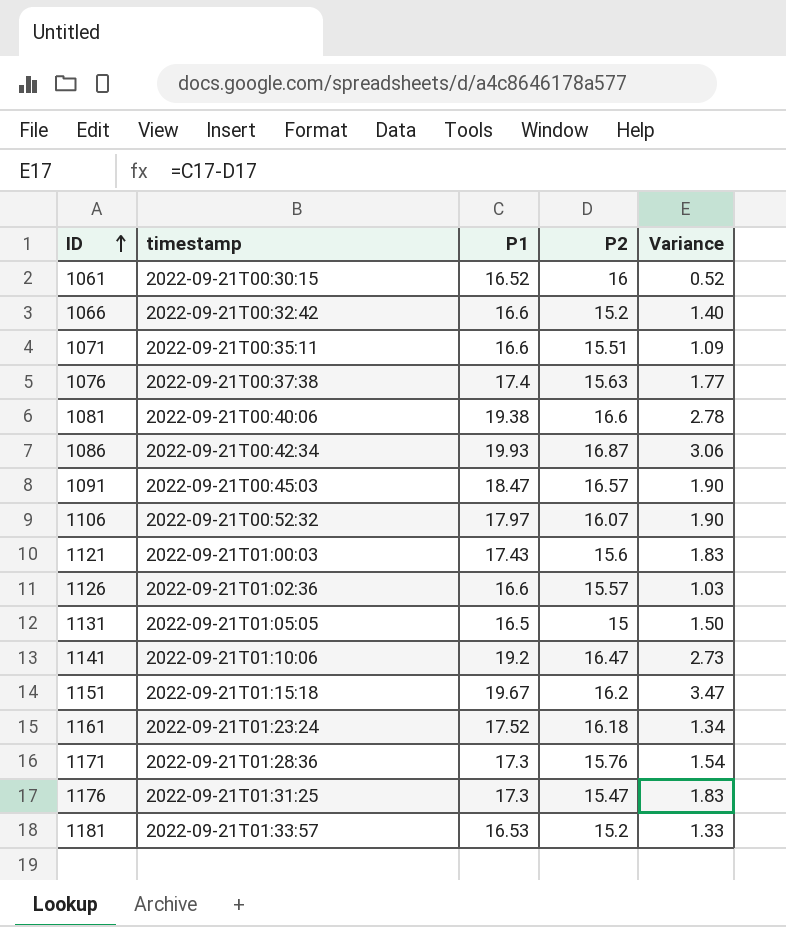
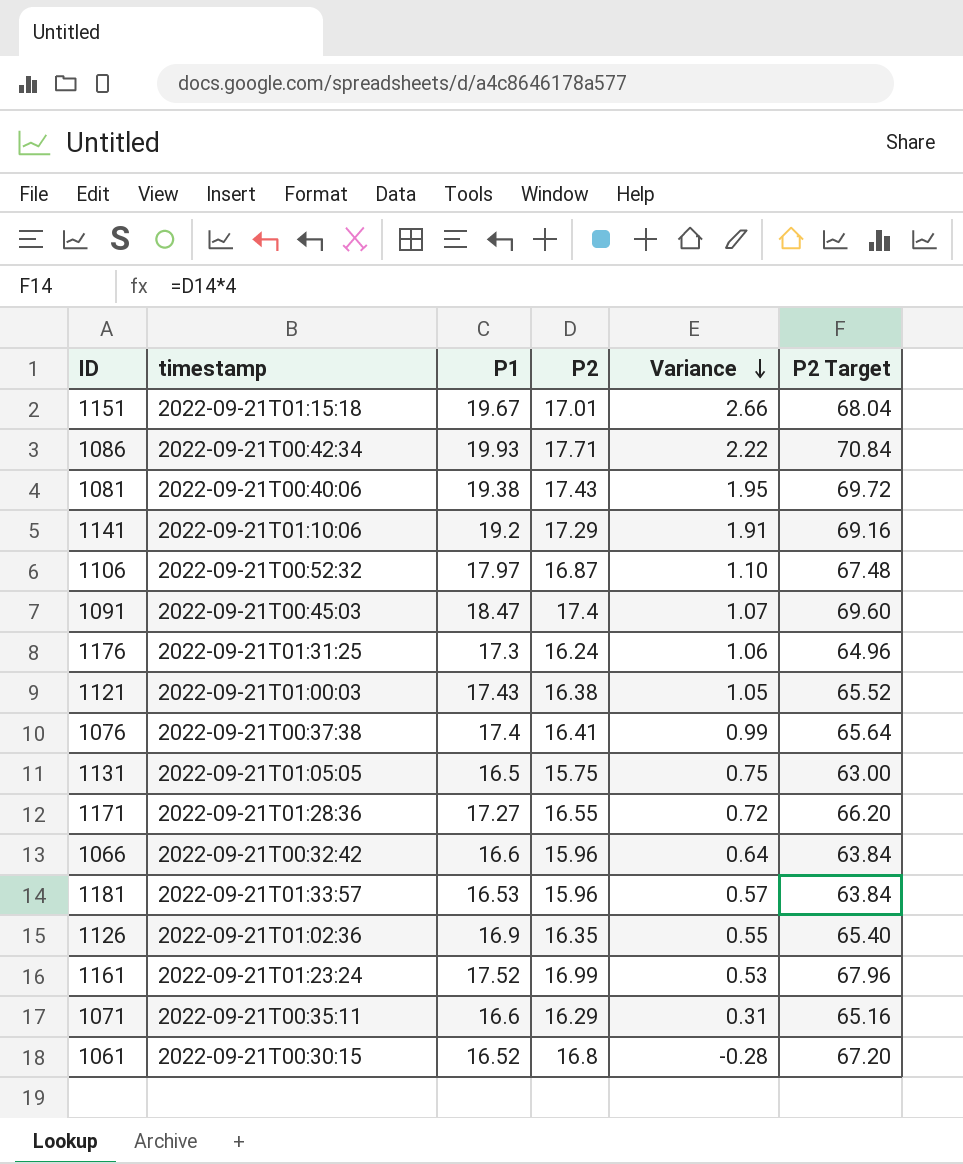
row order: ID ascending -> Variance descending
column P2 Target | formula: none -> [P2] * 4
1151 | P2: 16.2 -> 17.01
1151 | Variance: 3.47 -> 2.66
1086 | P2: 16.87 -> 17.71
1086 | Variance: 3.06 -> 2.22
1081 | P2: 16.6 -> 17.43
1081 | Variance: 2.78 -> 1.95
1141 | P2: 16.47 -> 17.29
1141 | Variance: 2.73 -> 1.91
1106 | P2: 16.07 -> 16.87
1106 | Variance: 1.90 -> 1.10
1091 | P2: 16.57 -> 17.4
1091 | Variance: 1.90 -> 1.07
1176 | P2: 15.47 -> 16.24
1176 | Variance: 1.83 -> 1.06
1121 | P2: 15.6 -> 16.38
1121 | Variance: 1.83 -> 1.05
1076 | P2: 15.63 -> 16.41
1076 | Variance: 1.77 -> 0.99
1131 | P2: 15 -> 15.75
1131 | Variance: 1.50 -> 0.75
1171 | P1: 17.3 -> 17.27
1171 | P2: 15.76 -> 16.55
1171 | Variance: 1.54 -> 0.72
1066 | P2: 15.2 -> 15.96
1066 | Variance: 1.40 -> 0.64
1181 | P2: 15.2 -> 15.96
1181 | Variance: 1.33 -> 0.57
1126 | P1: 16.6 -> 16.9
1126 | P2: 15.57 -> 16.35
1126 | Variance: 1.03 -> 0.55
1161 | P2: 16.18 -> 16.99
1161 | Variance: 1.34 -> 0.53
1071 | P2: 15.51 -> 16.29
1071 | Variance: 1.09 -> 0.31
1061 | P2: 16 -> 16.8
1061 | Variance: 0.52 -> -0.28

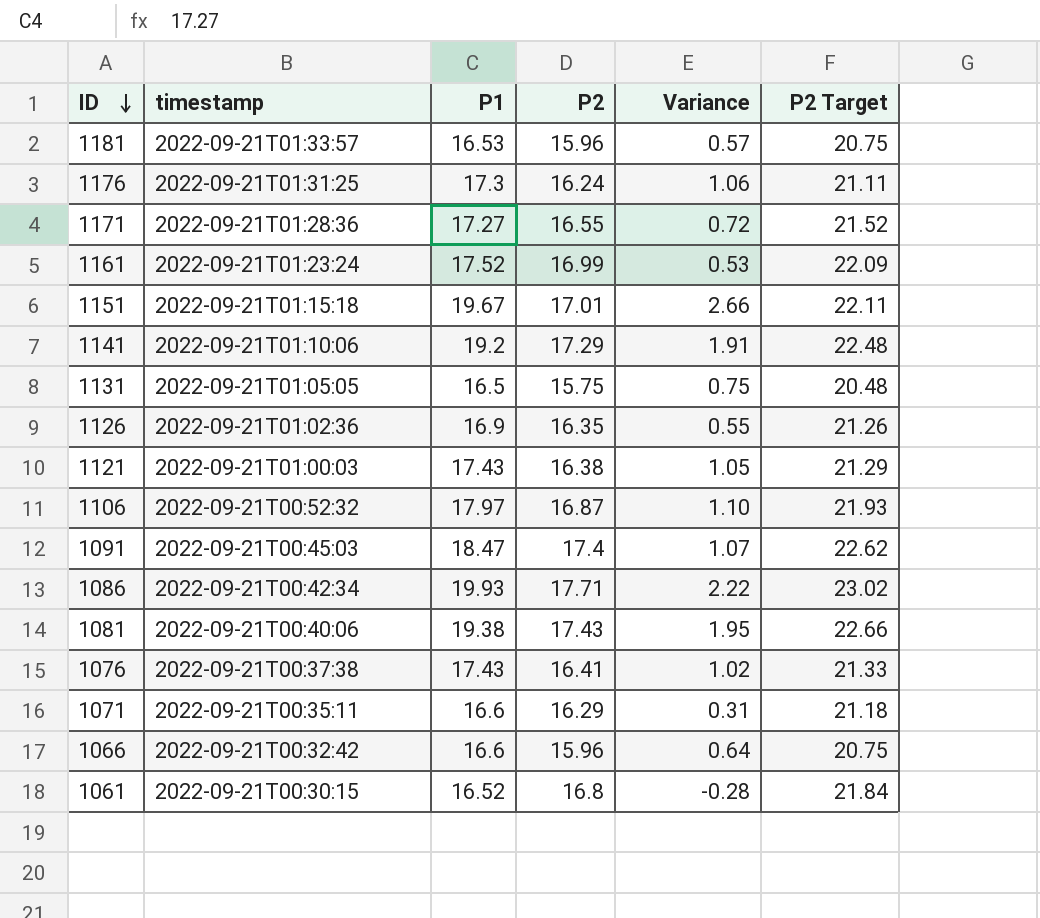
row order: Variance descending -> ID descending
column P2 Target | formula: [P2] * 4 -> [P2] * 1.3
1076 | P1: 17.4 -> 17.43
1076 | Variance: 0.99 -> 1.02

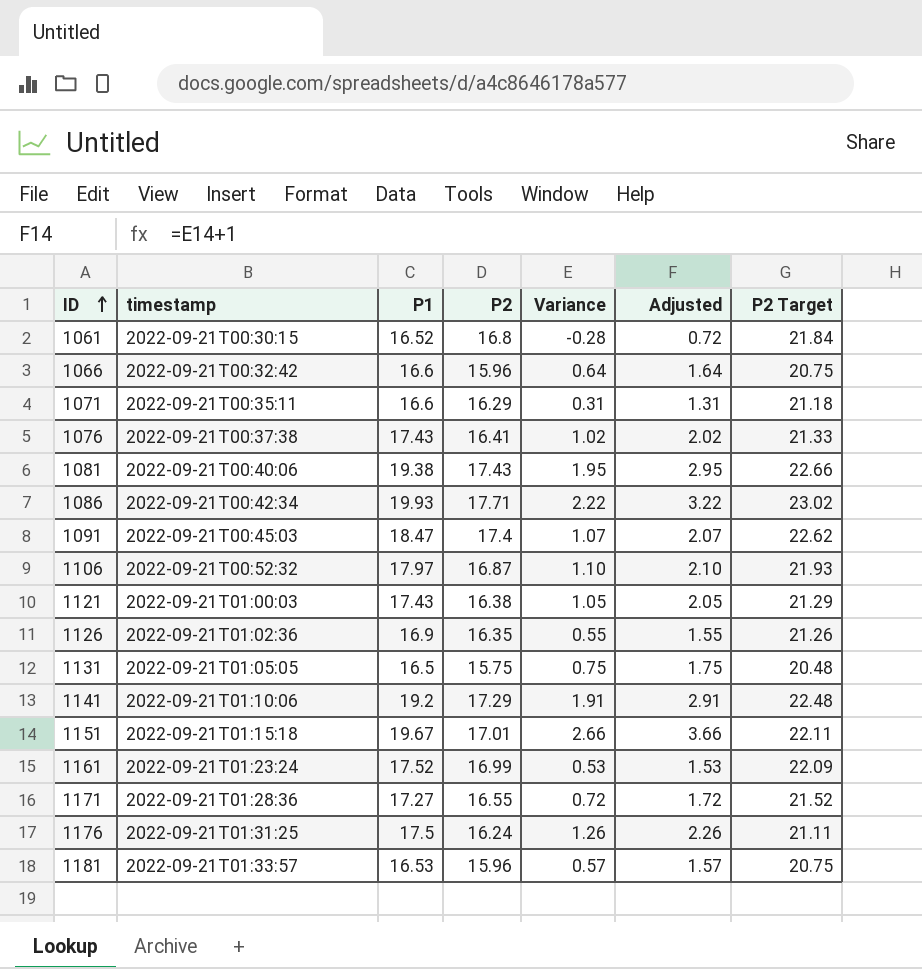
row order: ID descending -> ID ascending
column Adjusted | formula: none -> [Variance] + 1
1176 | P1: 17.3 -> 17.5
1176 | Variance: 1.06 -> 1.26

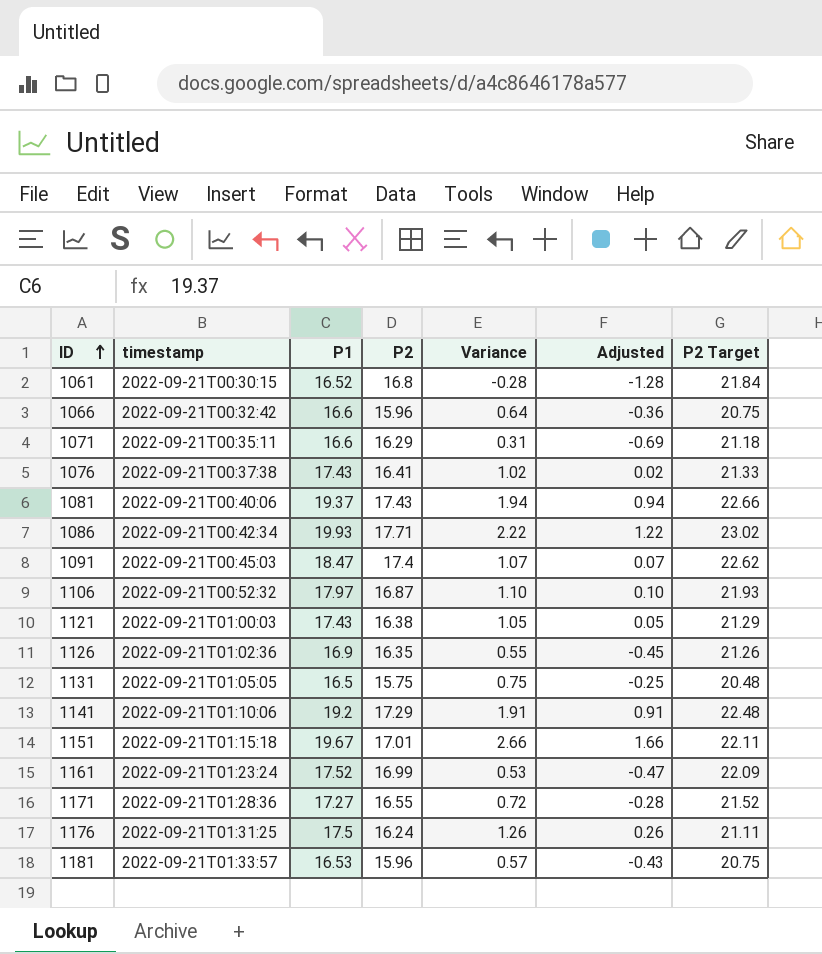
column Adjusted | formula: [Variance] + 1 -> [Variance] - 1
1081 | P1: 19.38 -> 19.37
1081 | Variance: 1.95 -> 1.94

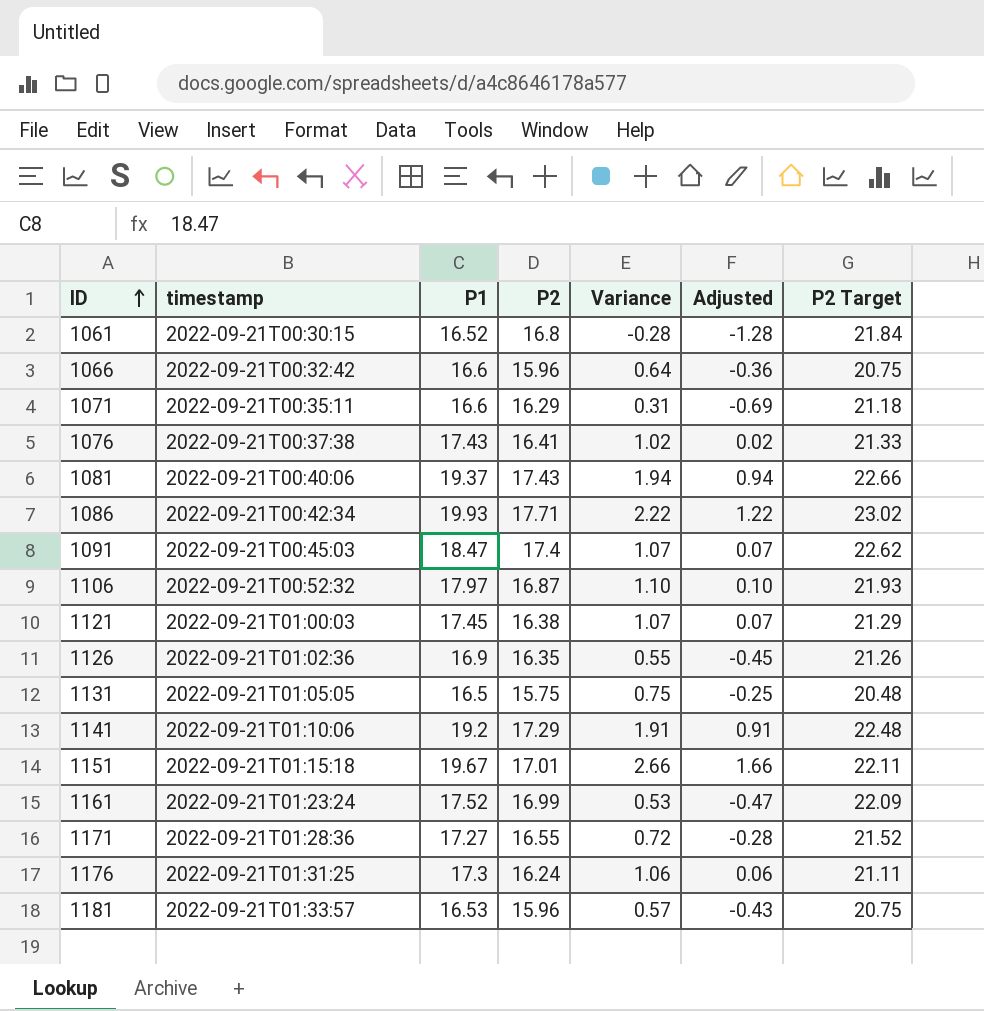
1121 | P1: 17.43 -> 17.45
1121 | Variance: 1.05 -> 1.07
1121 | Adjusted: 0.05 -> 0.07
1176 | P1: 17.5 -> 17.3
1176 | Variance: 1.26 -> 1.06
1176 | Adjusted: 0.26 -> 0.06

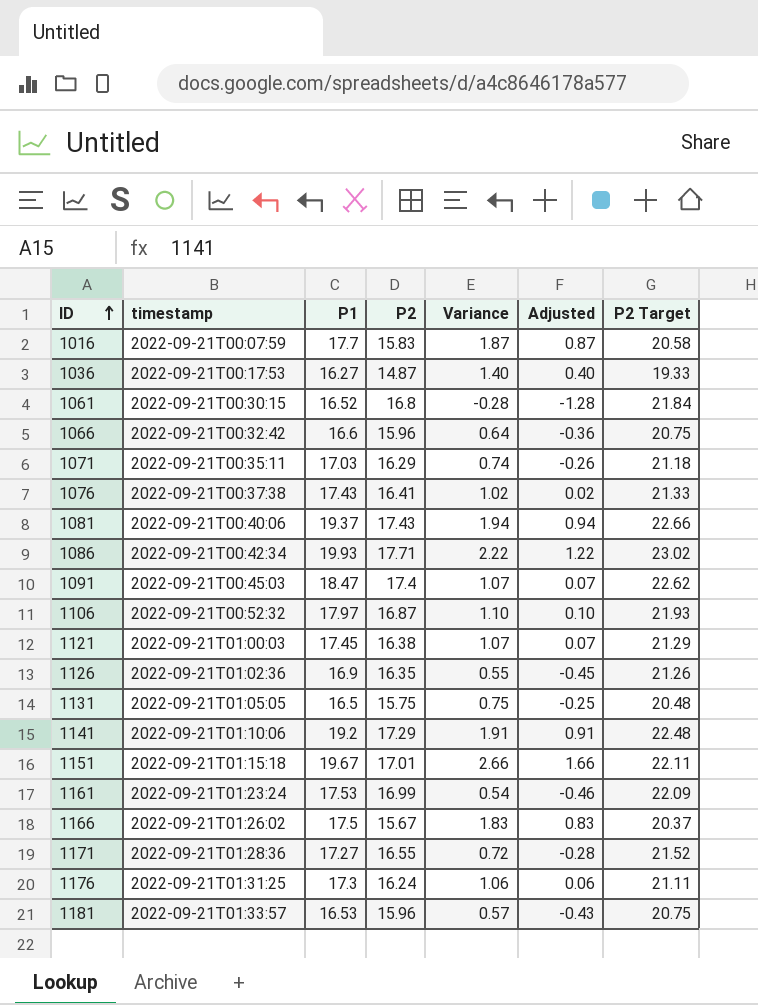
row 1016: none -> 2022-09-21T00:07:59 | 17.7 | 15.83 | 1.87 | 0.87 | 20.58
row 1036: none -> 2022-09-21T00:17:53 | 16.27 | 14.87 | 1.40 | 0.40 | 19.33
1071 | P1: 16.6 -> 17.03
1071 | Variance: 0.31 -> 0.74
1071 | Adjusted: -0.69 -> -0.26
1161 | P1: 17.52 -> 17.53
1161 | Variance: 0.53 -> 0.54
1161 | Adjusted: -0.47 -> -0.46
row 1166: none -> 2022-09-21T01:26:02 | 17.5 | 15.67 | 1.83 | 0.83 | 20.37

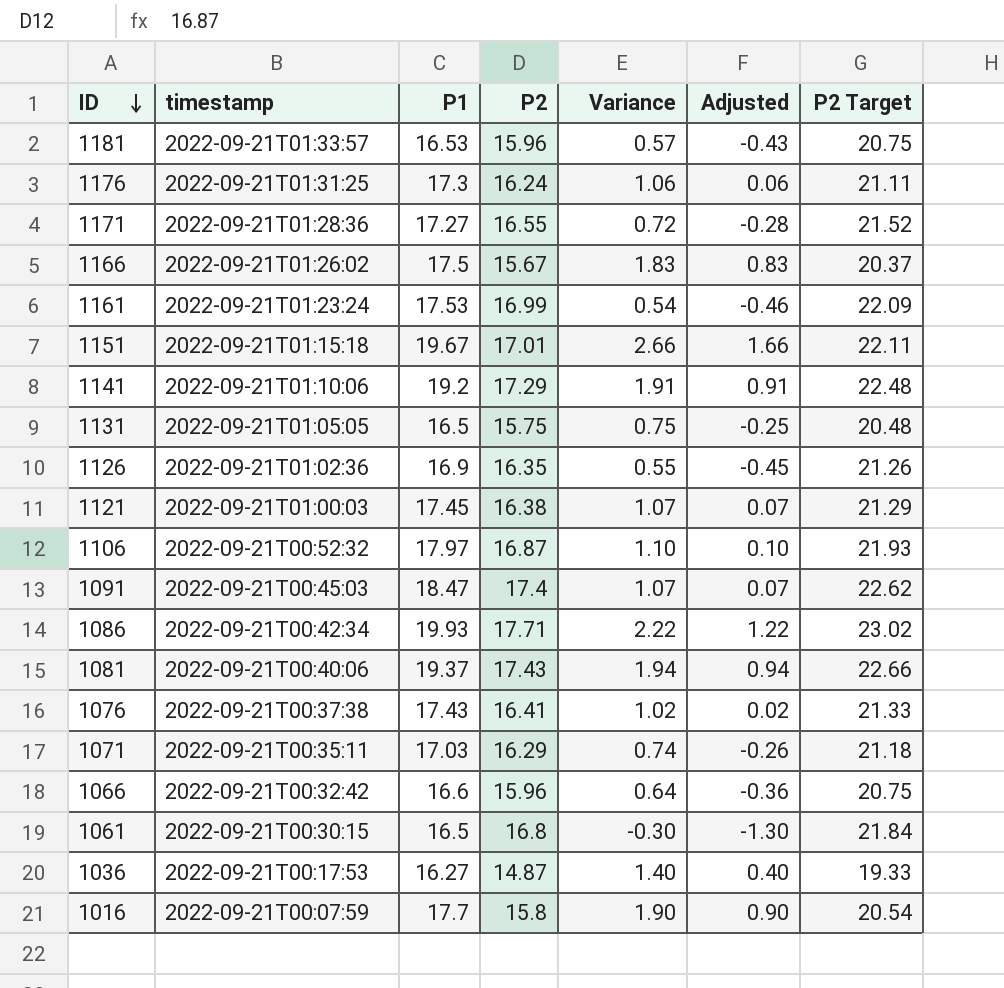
row order: ID ascending -> ID descending
1061 | P1: 16.52 -> 16.5
1061 | Variance: -0.28 -> -0.30
1061 | Adjusted: -1.28 -> -1.30
1016 | P2: 15.83 -> 15.8
1016 | Variance: 1.87 -> 1.90
1016 | Adjusted: 0.87 -> 0.90
1016 | P2 Target: 20.58 -> 20.54

